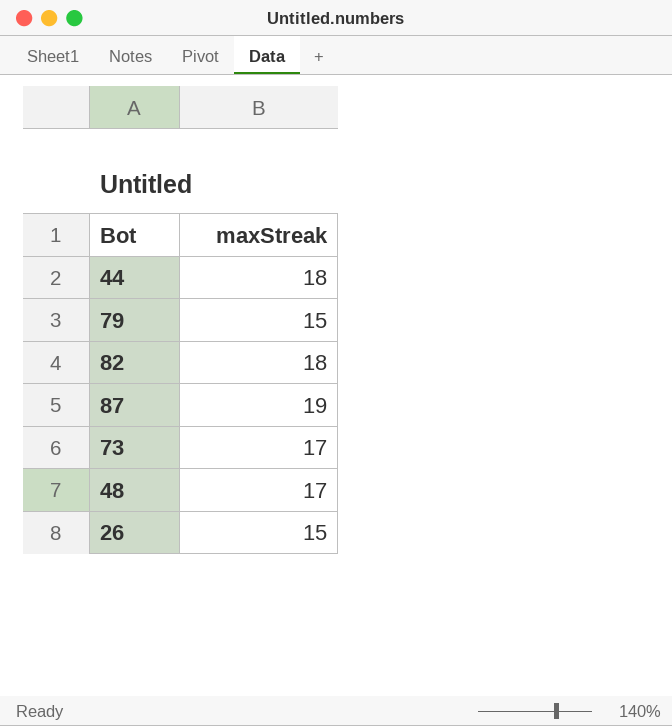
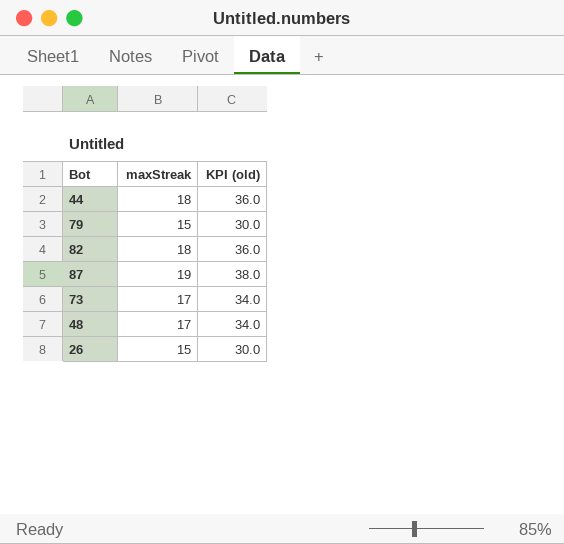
column KPI (old) | formula: none -> [maxStreak] * 2

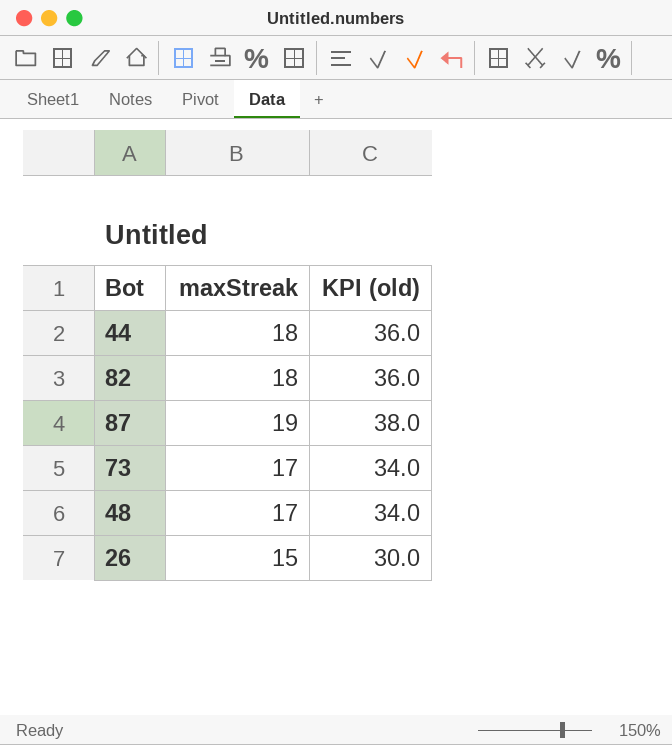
row 79: 15 | 30.0 -> none

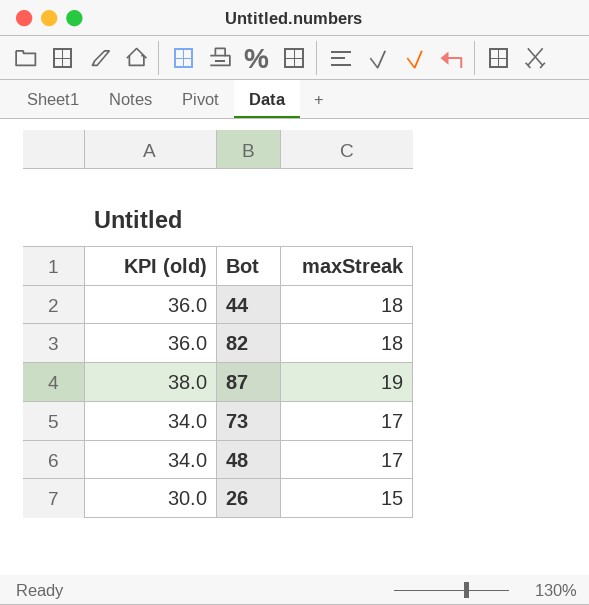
column KPI (old) | position: 3 -> 1

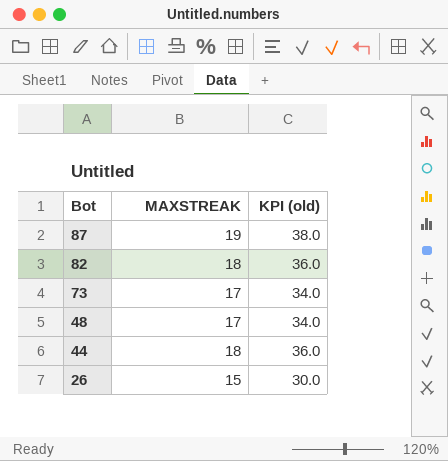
row order: none -> Bot descending
column name: maxStreak -> MAXSTREAK
column KPI (old) | position: 1 -> 3

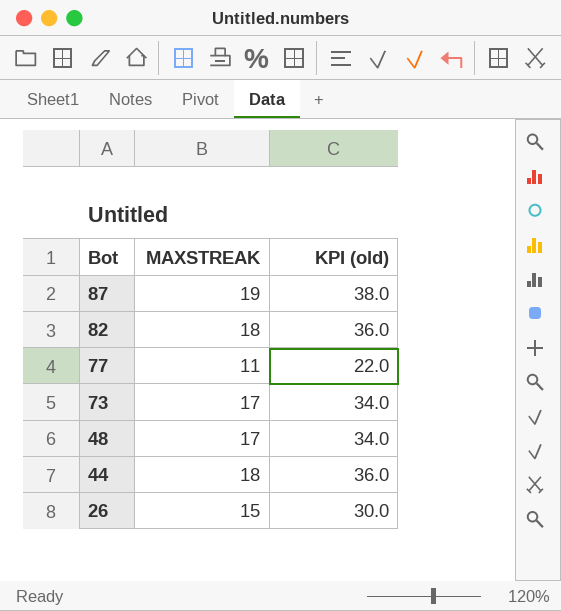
row 77: none -> 11 | 22.0

